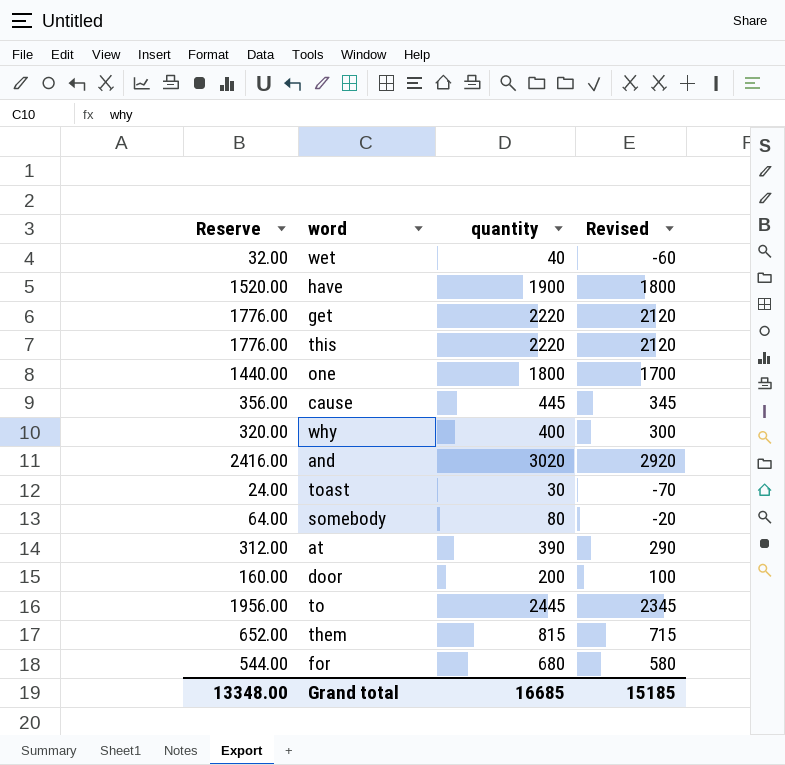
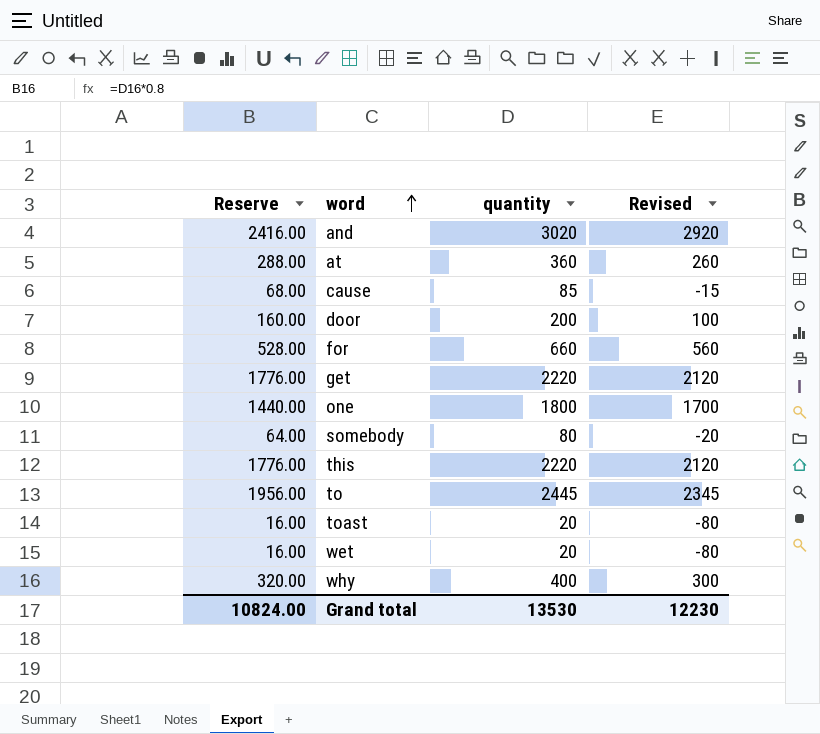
row order: none -> word ascending
row have: 1520.00 | 1900 | 1800 -> none
row them: 652.00 | 815 | 715 -> none
at | Reserve: 312.00 -> 288.00
at | quantity: 390 -> 360
at | Revised: 290 -> 260
cause | Reserve: 356.00 -> 68.00
cause | quantity: 445 -> 85
cause | Revised: 345 -> -15
for | Reserve: 544.00 -> 528.00
for | quantity: 680 -> 660
for | Revised: 580 -> 560
toast | Reserve: 24.00 -> 16.00
toast | quantity: 30 -> 20
toast | Revised: -70 -> -80
wet | Reserve: 32.00 -> 16.00
wet | quantity: 40 -> 20
wet | Revised: -60 -> -80
Grand total | Reserve: 13348.00 -> 10824.00
Grand total | quantity: 16685 -> 13530
Grand total | Revised: 15185 -> 12230

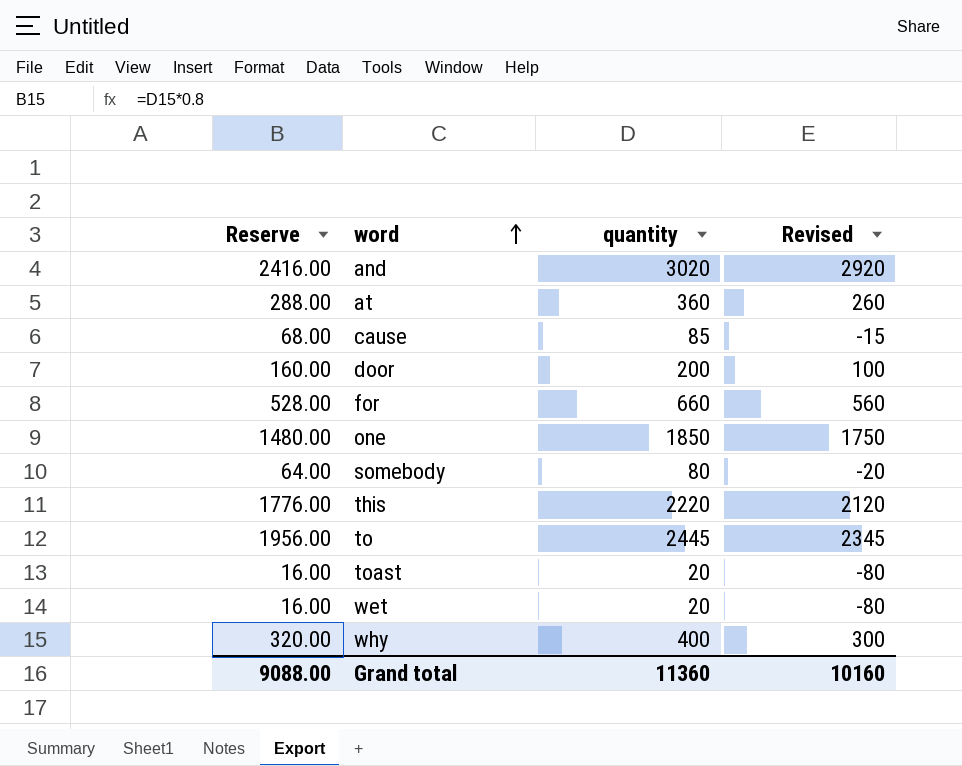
row get: 1776.00 | 2220 | 2120 -> none
one | Reserve: 1440.00 -> 1480.00
one | quantity: 1800 -> 1850
one | Revised: 1700 -> 1750
Grand total | Reserve: 10824.00 -> 9088.00
Grand total | quantity: 13530 -> 11360
Grand total | Revised: 12230 -> 10160

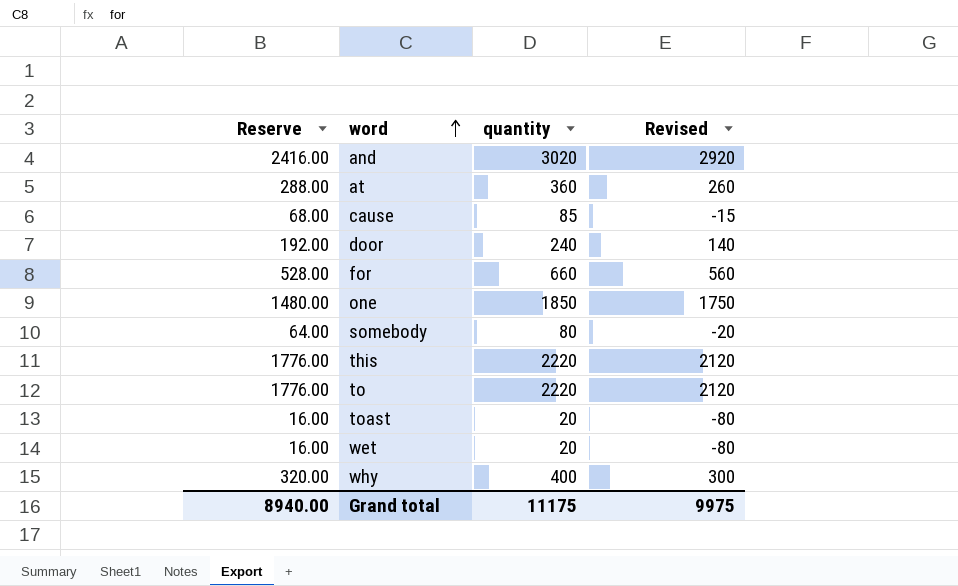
door | Reserve: 160.00 -> 192.00
door | quantity: 200 -> 240
door | Revised: 100 -> 140
to | Reserve: 1956.00 -> 1776.00
to | quantity: 2445 -> 2220
to | Revised: 2345 -> 2120
Grand total | Reserve: 9088.00 -> 8940.00
Grand total | quantity: 11360 -> 11175
Grand total | Revised: 10160 -> 9975

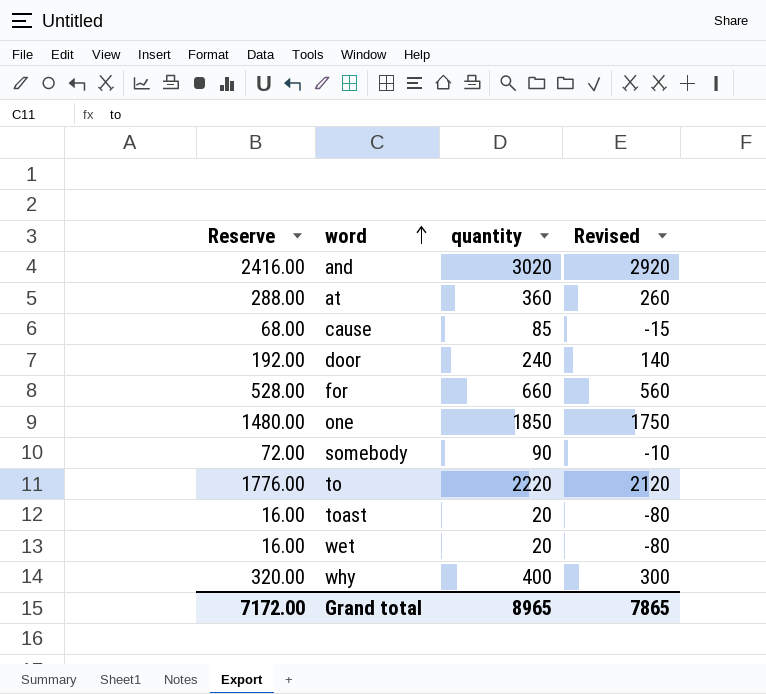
row this: 1776.00 | 2220 | 2120 -> none
somebody | Reserve: 64.00 -> 72.00
somebody | quantity: 80 -> 90
somebody | Revised: -20 -> -10
Grand total | Reserve: 8940.00 -> 7172.00
Grand total | quantity: 11175 -> 8965
Grand total | Revised: 9975 -> 7865

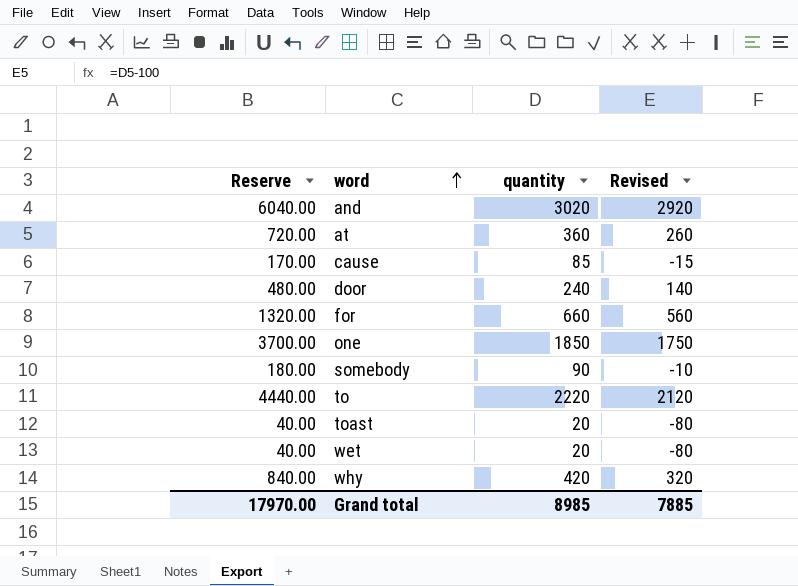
column Reserve | formula: [quantity] * 0.8 -> [quantity] * 2
why | quantity: 400 -> 420
why | Revised: 300 -> 320
Grand total | Reserve: 7172.00 -> 17970.00
Grand total | quantity: 8965 -> 8985
Grand total | Revised: 7865 -> 7885

